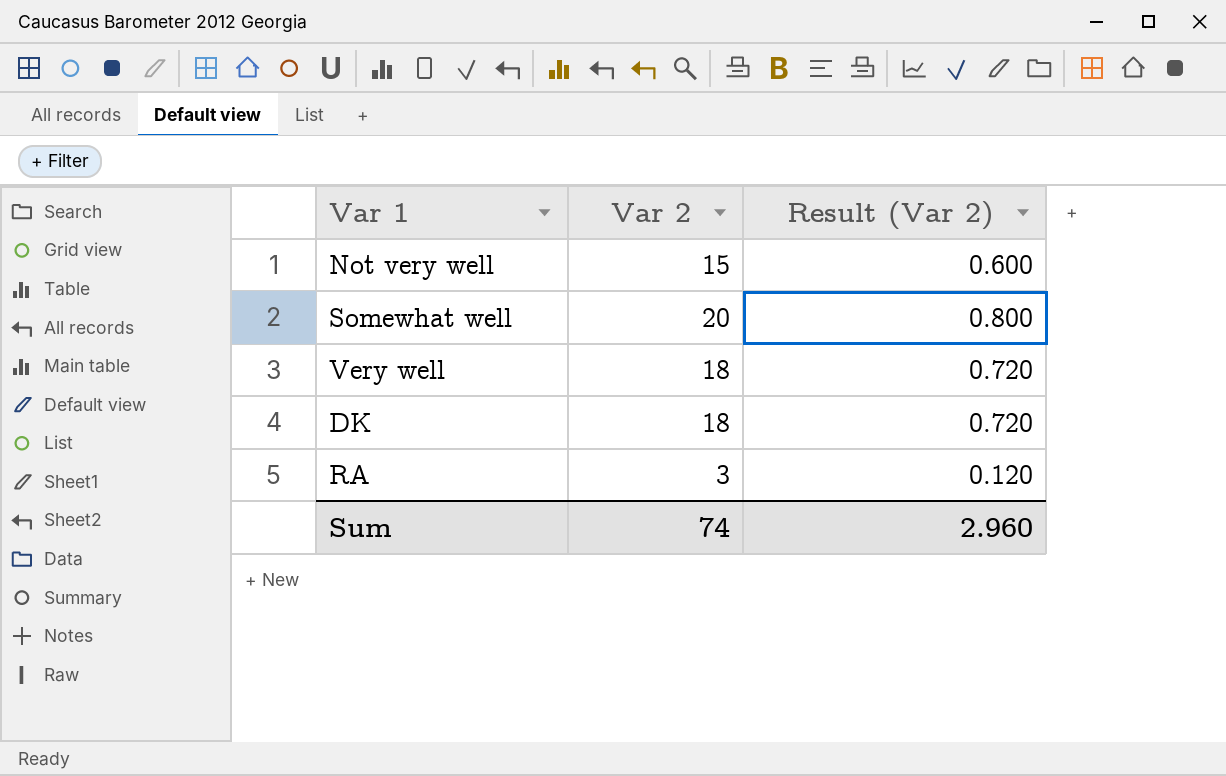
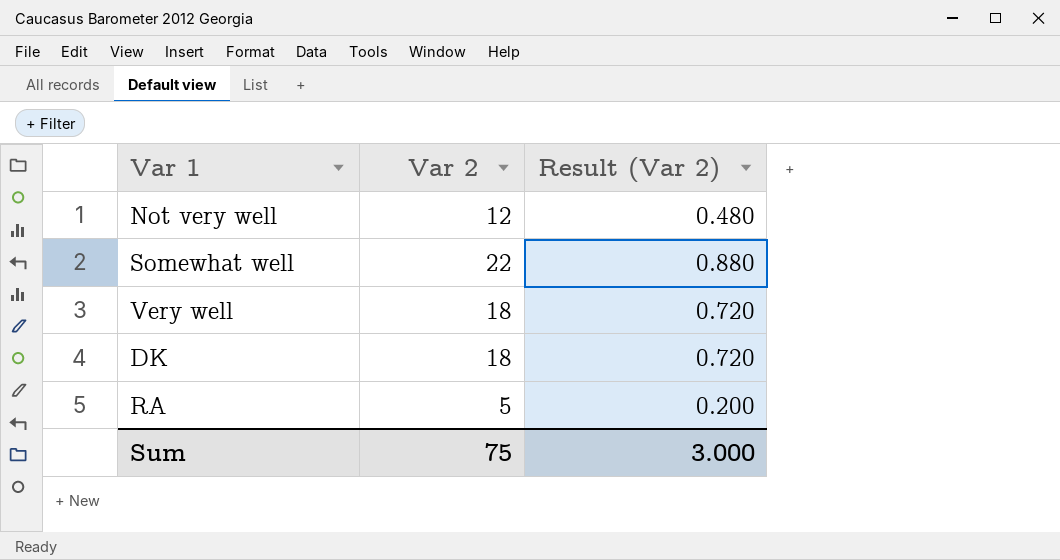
Not very well | Var 2: 15 -> 12
Not very well | Result (Var 2): 0.600 -> 0.480
Somewhat well | Var 2: 20 -> 22
Somewhat well | Result (Var 2): 0.800 -> 0.880
RA | Var 2: 3 -> 5
RA | Result (Var 2): 0.120 -> 0.200
Sum | Var 2: 74 -> 75
Sum | Result (Var 2): 2.960 -> 3.000

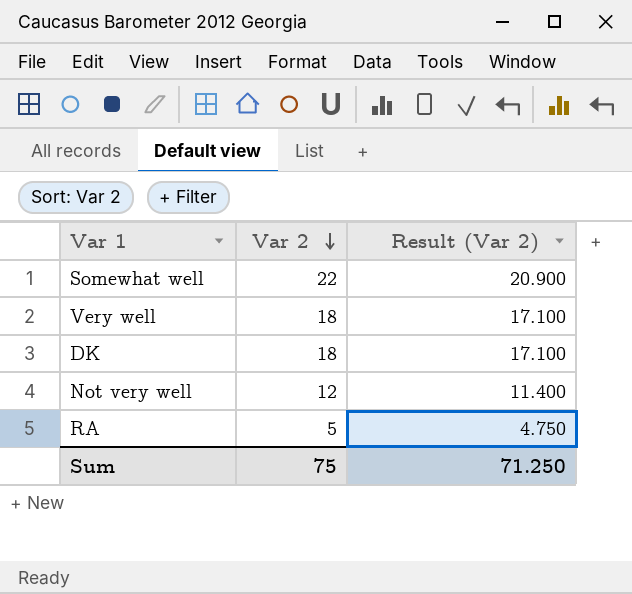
row order: none -> Var 2 descending
column Result (Var 2) | formula: [Var 2] * 0.04 -> [Var 2] * 0.95
Sum | Result (Var 2): 3.000 -> 71.250

